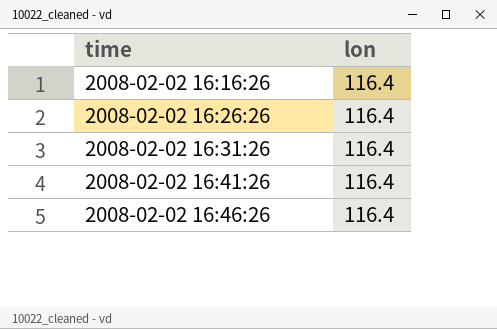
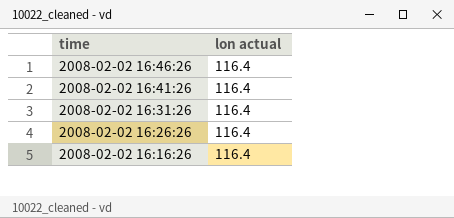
row order: time ascending -> time descending
column name: lon -> lon actual

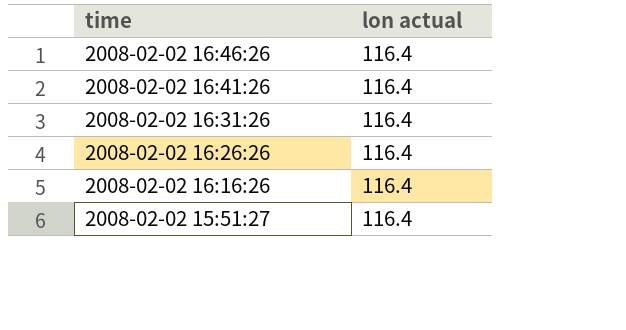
row 2008-02-02 15:51:27: none -> 116.4

